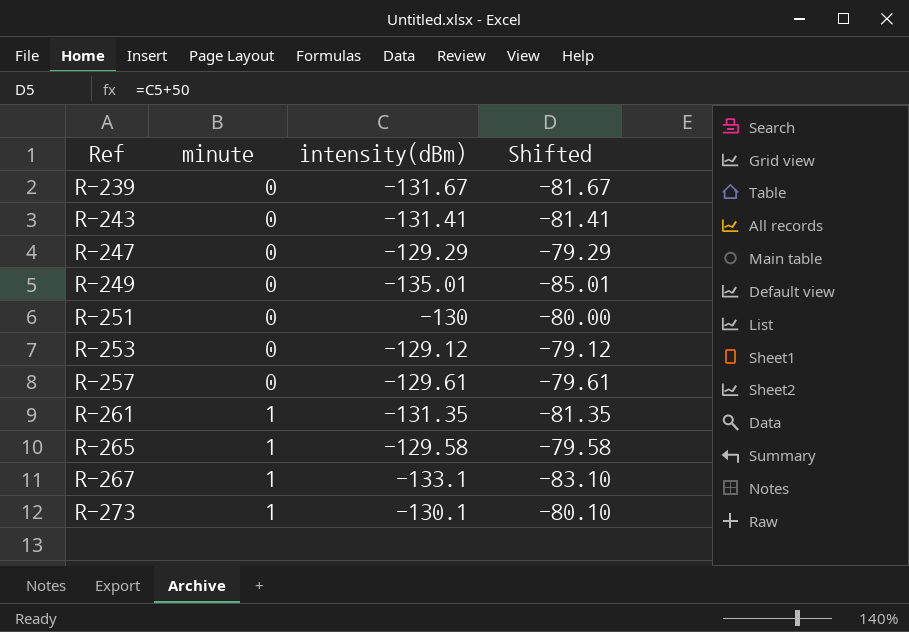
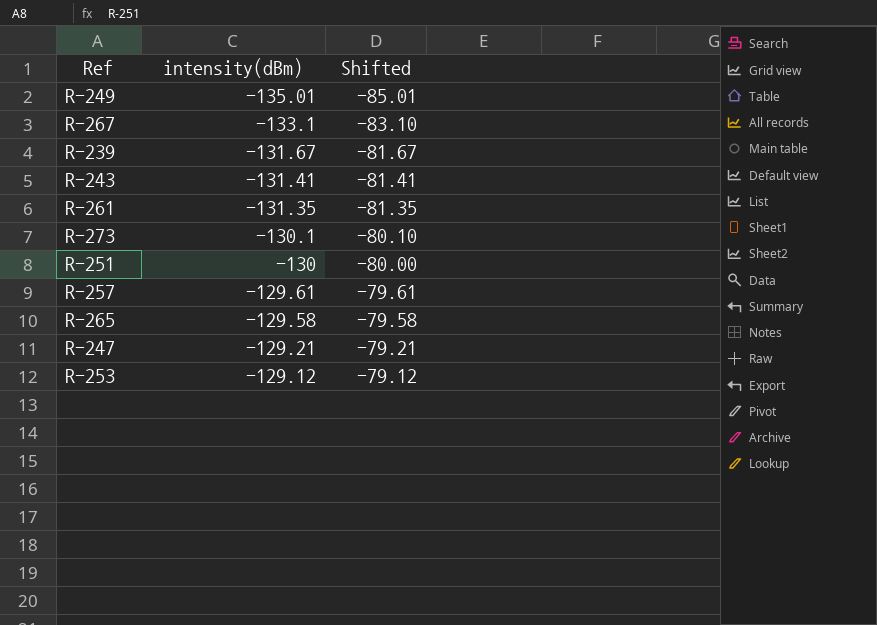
row order: Ref ascending -> intensity(dBm) ascending
column minute | position: 2 -> none
R-247 | intensity(dBm): -129.29 -> -129.21
R-247 | Shifted: -79.29 -> -79.21

